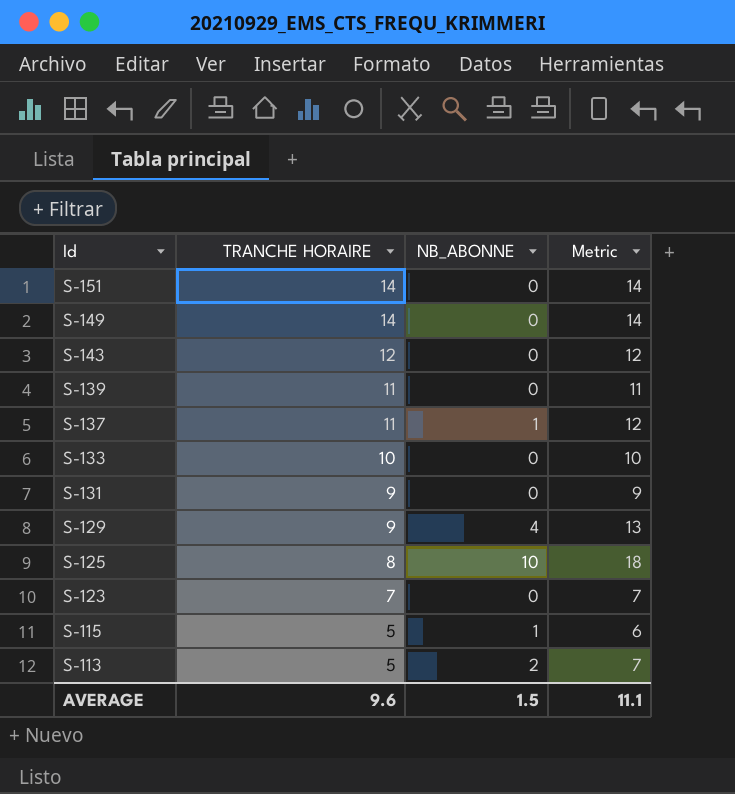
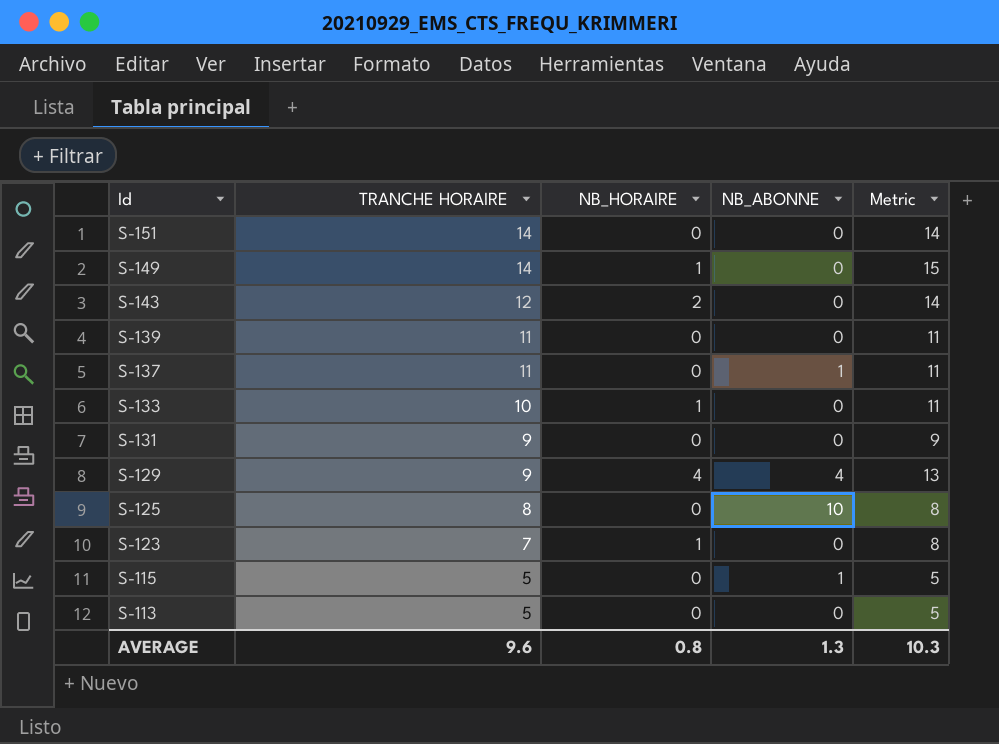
column NB_HORAIRE | position: none -> 3
column Metric | formula: [TRANCHE HORAIRE] + [NB_ABONNE] -> [TRANCHE HORAIRE] + [NB_HORAIRE]
S-113 | NB_ABONNE: 2 -> 0
AVERAGE | NB_ABONNE: 1.5 -> 1.3
AVERAGE | Metric: 11.1 -> 10.3

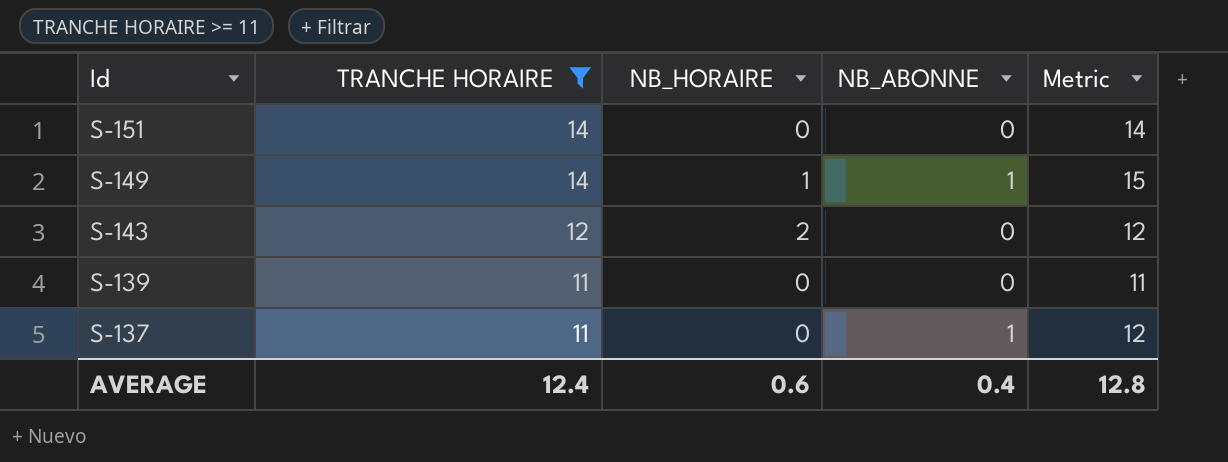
filter: none -> TRANCHE HORAIRE >= 11
column Metric | formula: [TRANCHE HORAIRE] + [NB_HORAIRE] -> [TRANCHE HORAIRE] + [NB_ABONNE]
S-149 | NB_ABONNE: 0 -> 1
AVERAGE | TRANCHE HORAIRE: 9.6 -> 12.4
AVERAGE | NB_HORAIRE: 0.8 -> 0.6
AVERAGE | NB_ABONNE: 1.3 -> 0.4
AVERAGE | Metric: 10.3 -> 12.8

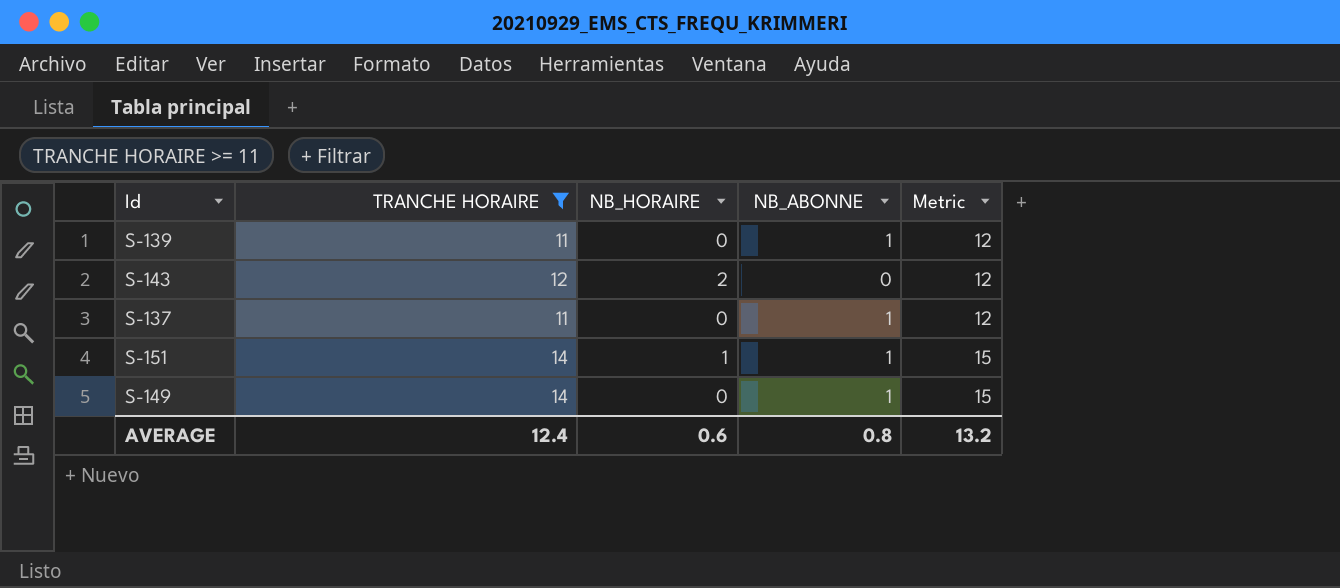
row order: Id descending -> Metric ascending
S-139 | NB_ABONNE: 0 -> 1
S-139 | Metric: 11 -> 12
S-151 | NB_HORAIRE: 0 -> 1
S-151 | NB_ABONNE: 0 -> 1
S-151 | Metric: 14 -> 15
S-149 | NB_HORAIRE: 1 -> 0
AVERAGE | NB_ABONNE: 0.4 -> 0.8
AVERAGE | Metric: 12.8 -> 13.2

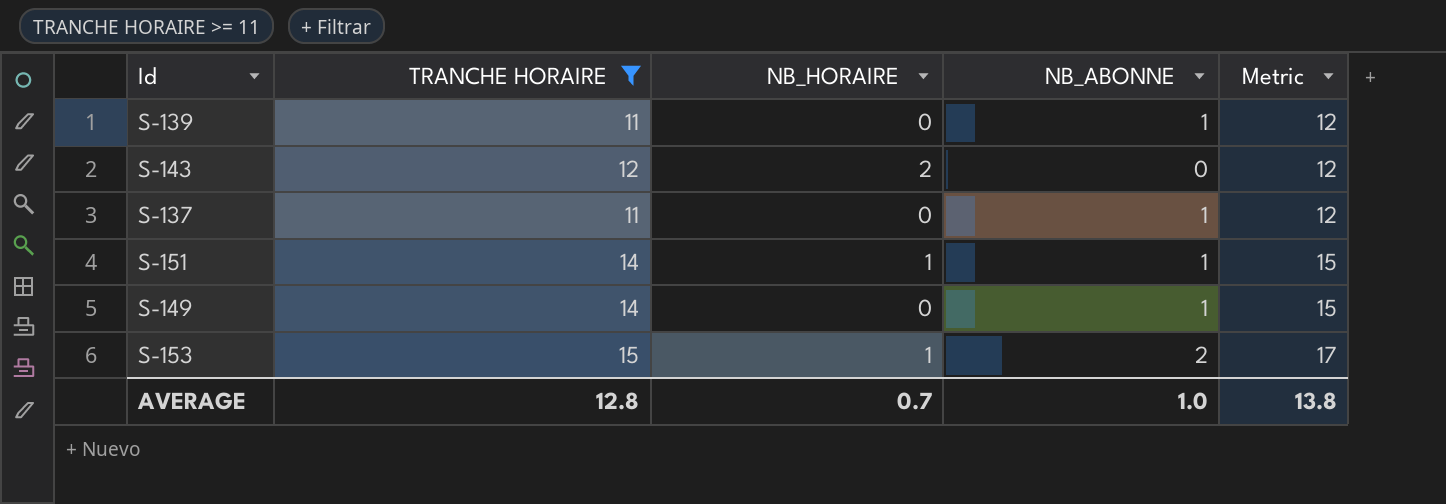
row S-153: none -> 15 | 1 | 2 | 17
AVERAGE | TRANCHE HORAIRE: 12.4 -> 12.8
AVERAGE | NB_HORAIRE: 0.6 -> 0.7
AVERAGE | NB_ABONNE: 0.8 -> 1.0
AVERAGE | Metric: 13.2 -> 13.8

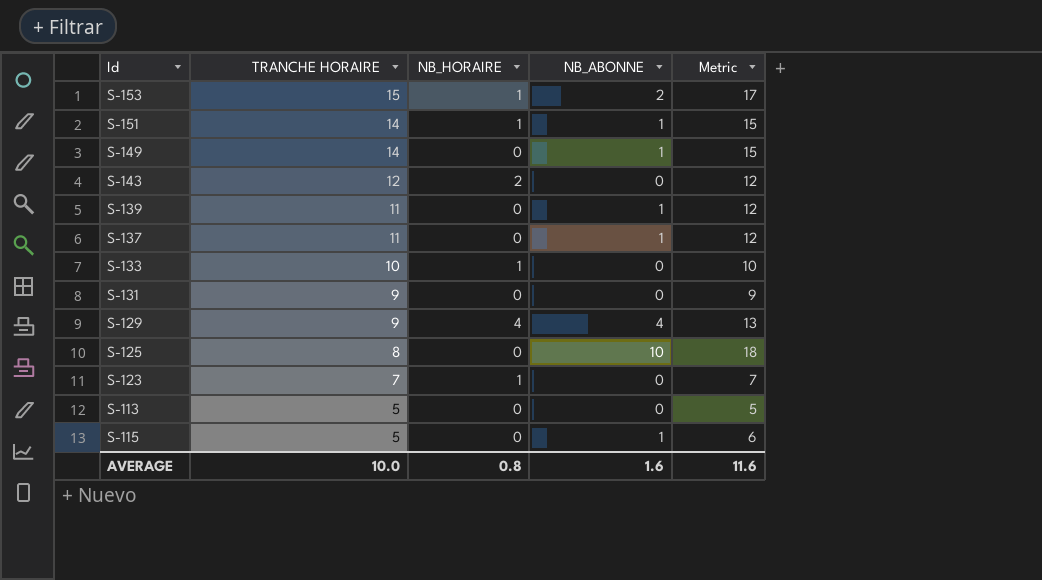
filter: TRANCHE HORAIRE >= 11 -> none
row order: Metric ascending -> TRANCHE HORAIRE descending
AVERAGE | TRANCHE HORAIRE: 12.8 -> 10.0
AVERAGE | NB_HORAIRE: 0.7 -> 0.8
AVERAGE | NB_ABONNE: 1.0 -> 1.6
AVERAGE | Metric: 13.8 -> 11.6

